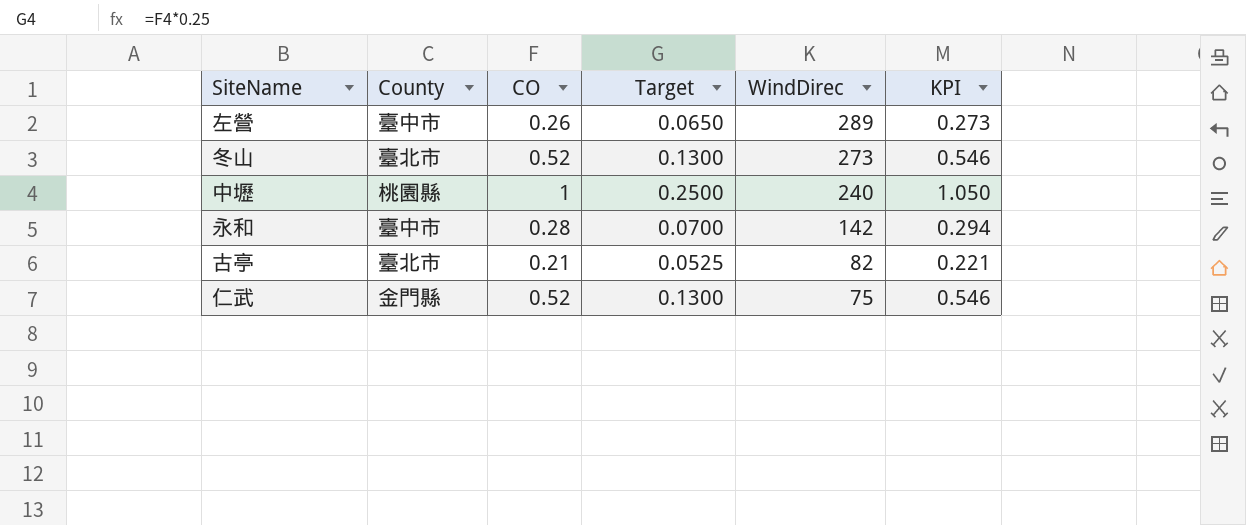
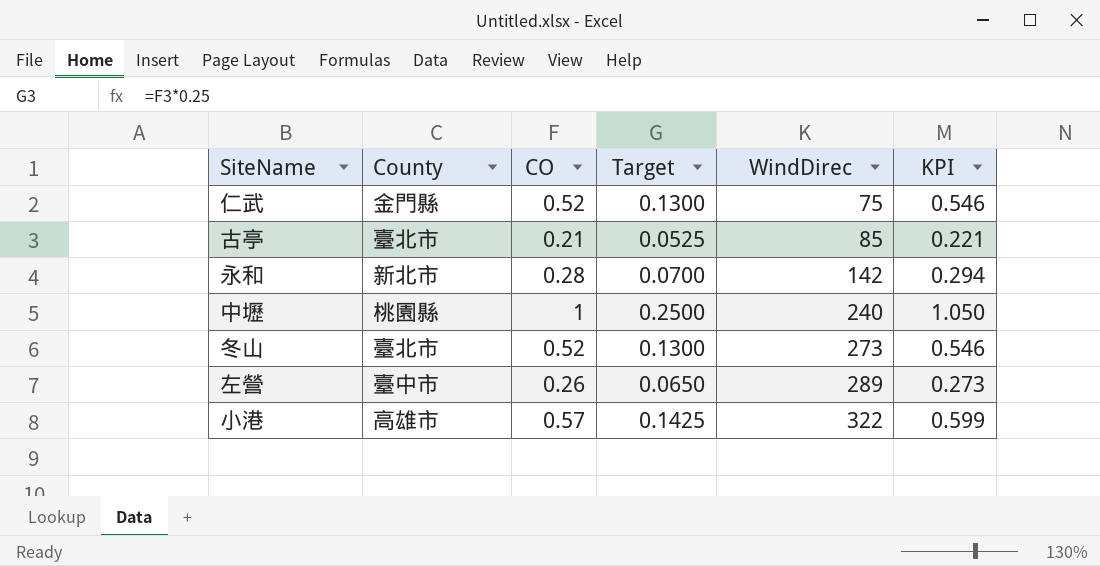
row order: WindDirec descending -> WindDirec ascending
古亭 | WindDirec: 82 -> 85
永和 | County: 臺中市 -> 新北市
row 小港: none -> 高雄市 | 0.57 | 0.1425 | 322 | 0.599

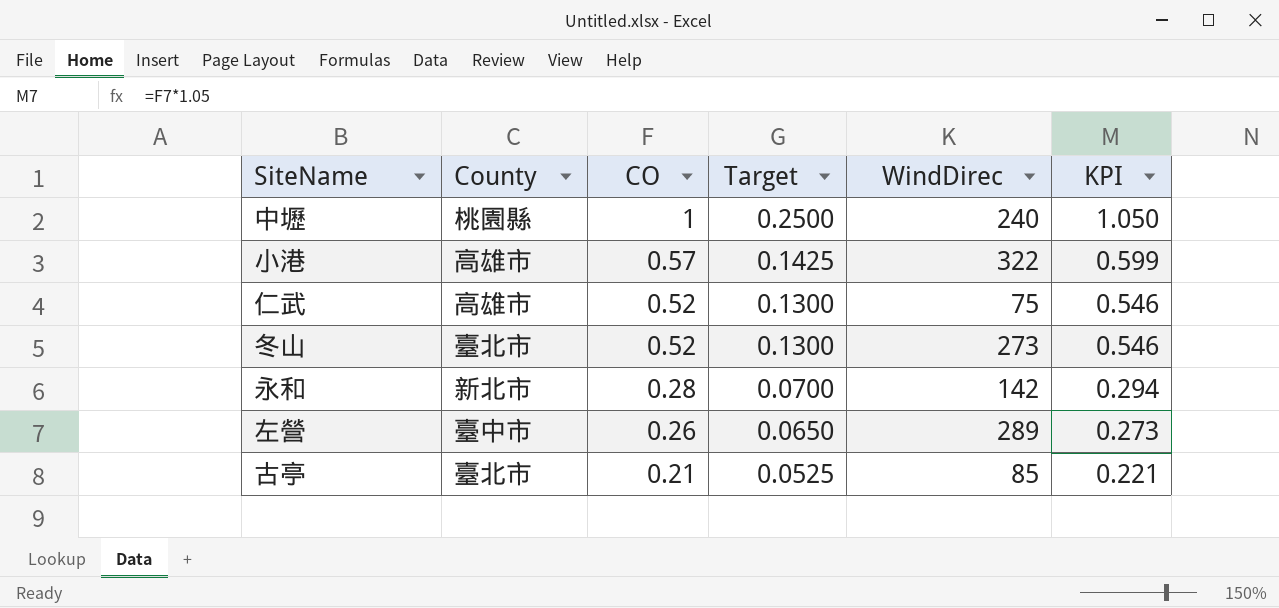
row order: WindDirec ascending -> CO descending
仁武 | County: 金門縣 -> 高雄市

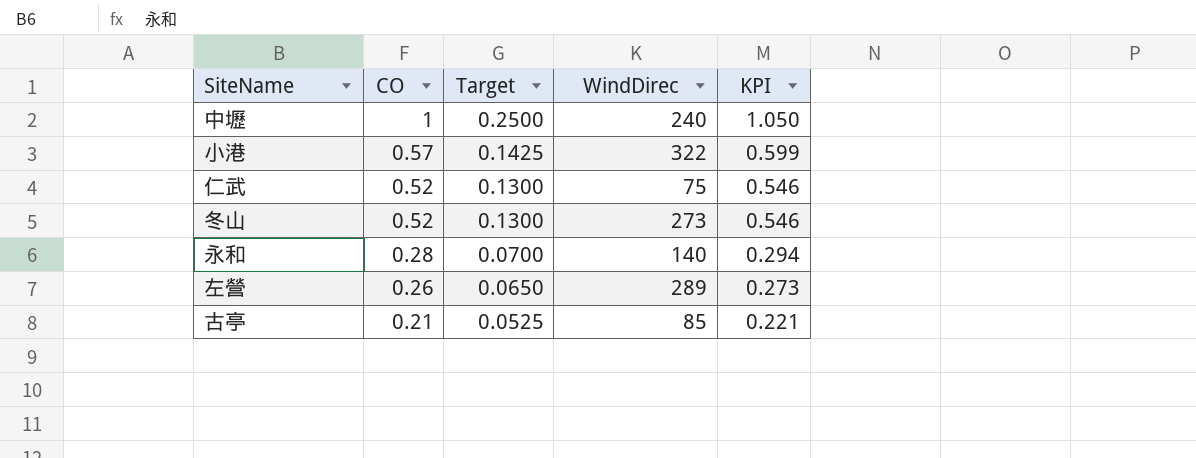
column County | position: 2 -> none
永和 | WindDirec: 142 -> 140

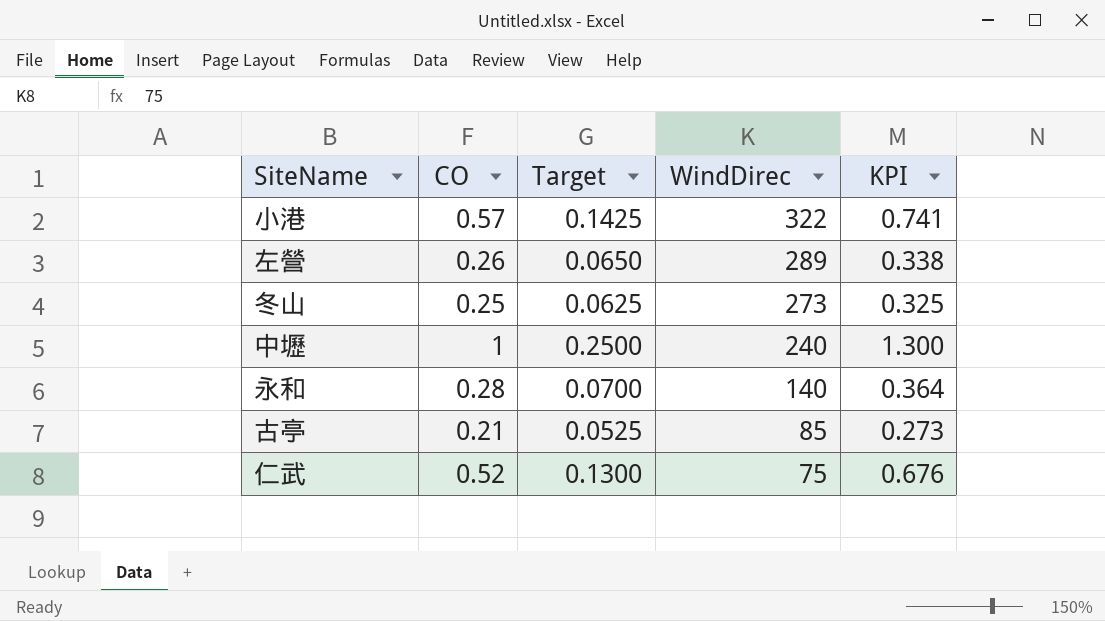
row order: CO descending -> WindDirec descending
column KPI | formula: [CO] * 1.05 -> [CO] * 1.3
冬山 | CO: 0.52 -> 0.25
冬山 | Target: 0.1300 -> 0.0625

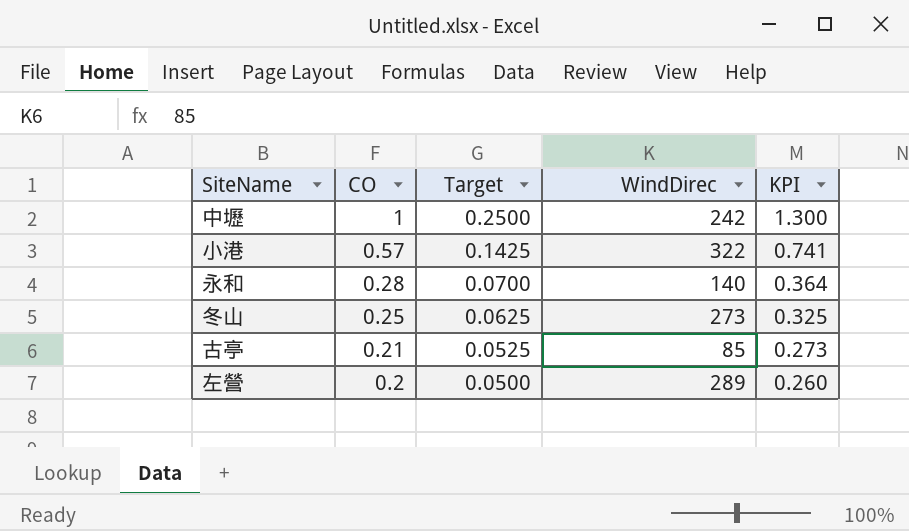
row order: WindDirec descending -> CO descending
row 仁武: 0.52 | 0.1300 | 75 | 0.676 -> none
中壢 | WindDirec: 240 -> 242
左營 | CO: 0.26 -> 0.2
左營 | Target: 0.0650 -> 0.0500
左營 | KPI: 0.338 -> 0.260

